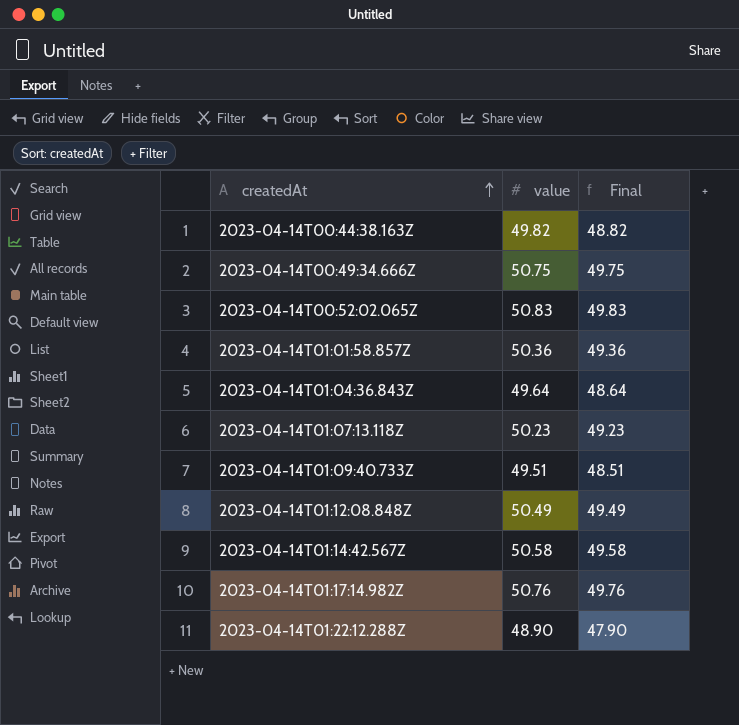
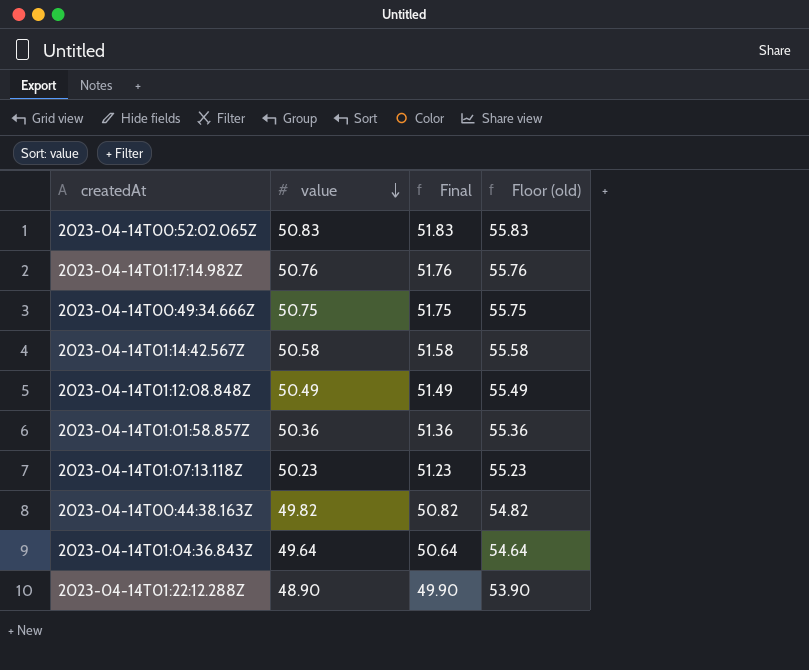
row order: createdAt ascending -> value descending
column Final | formula: [value] - 1 -> [value] + 1
column Floor (old) | formula: none -> [value] + 5
row 2023-04-14T01:09:40.733Z: 49.51 | 48.51 -> none

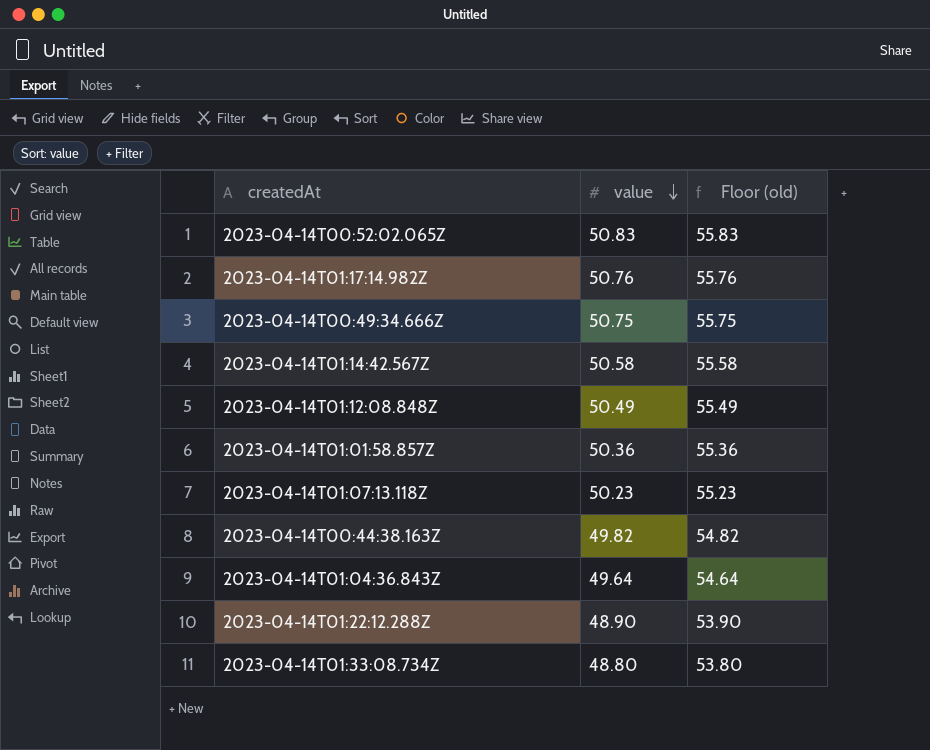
column Final | formula: [value] + 1 -> none
row 2023-04-14T01:33:08.734Z: none -> 48.80 | 53.80

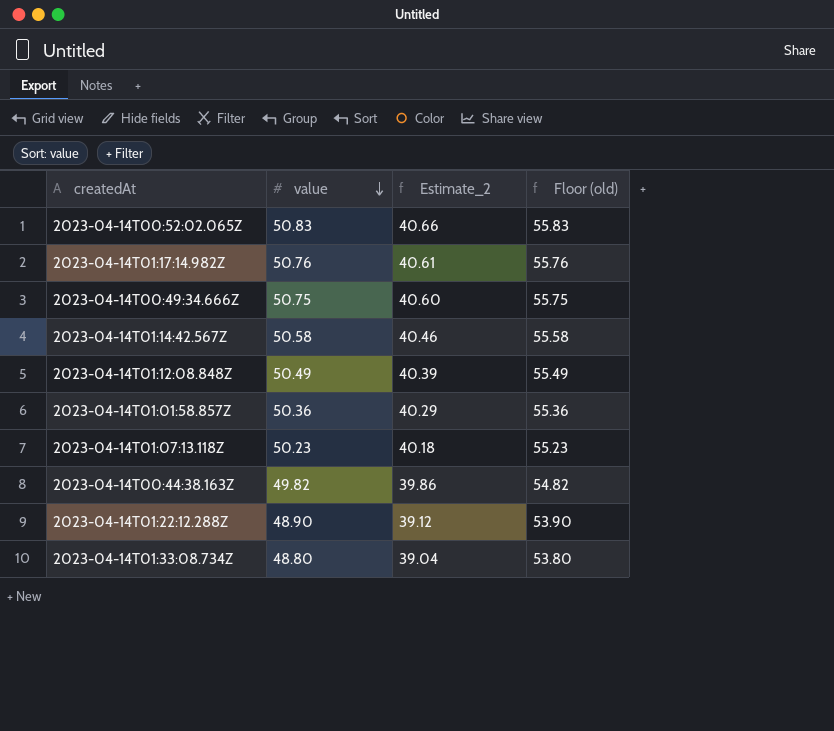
column Estimate_2 | formula: none -> [value] * 0.8
row 2023-04-14T01:04:36.843Z: 49.64 | 54.64 -> none

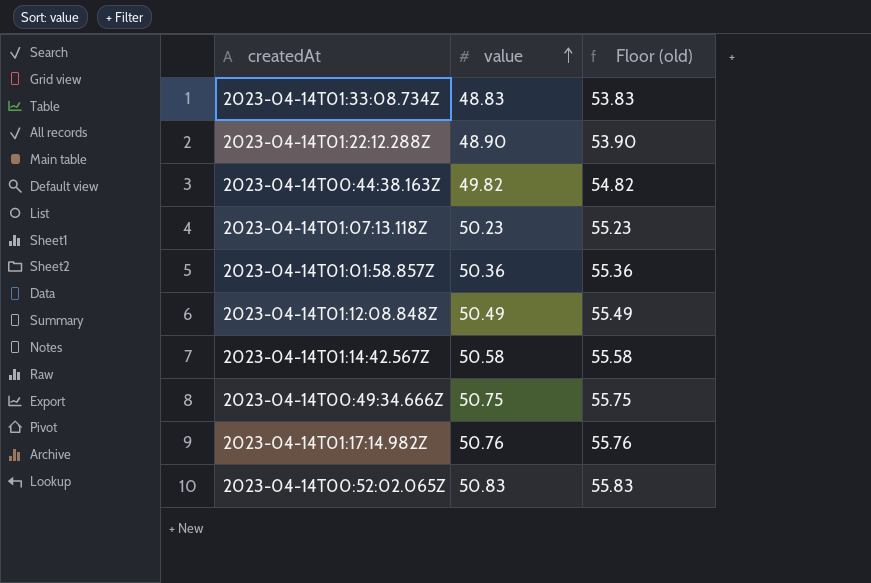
row order: value descending -> value ascending
column Estimate_2 | formula: [value] * 0.8 -> none
2023-04-14T01:33:08.734Z | value: 48.80 -> 48.83
2023-04-14T01:33:08.734Z | Floor (old): 53.80 -> 53.83

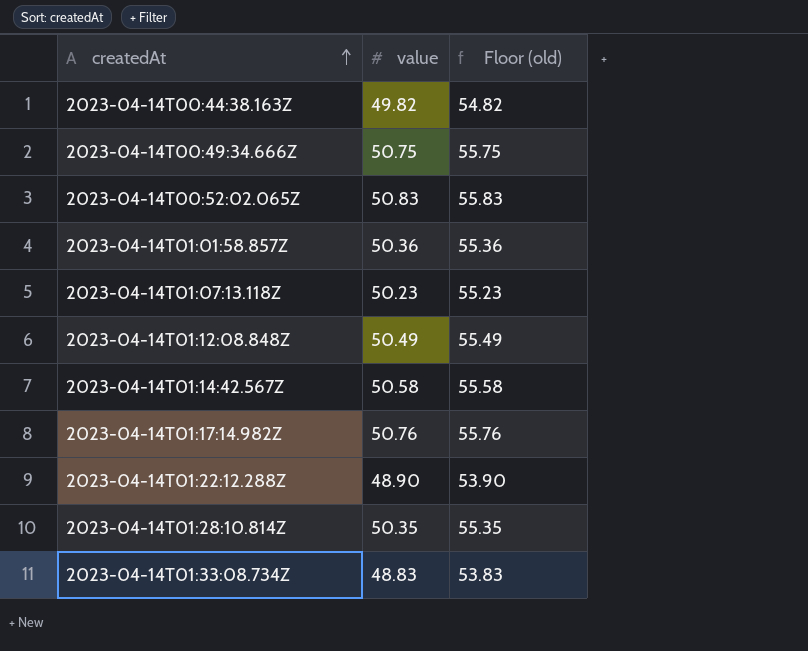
row order: value ascending -> createdAt ascending
row 2023-04-14T01:28:10.814Z: none -> 50.35 | 55.35

